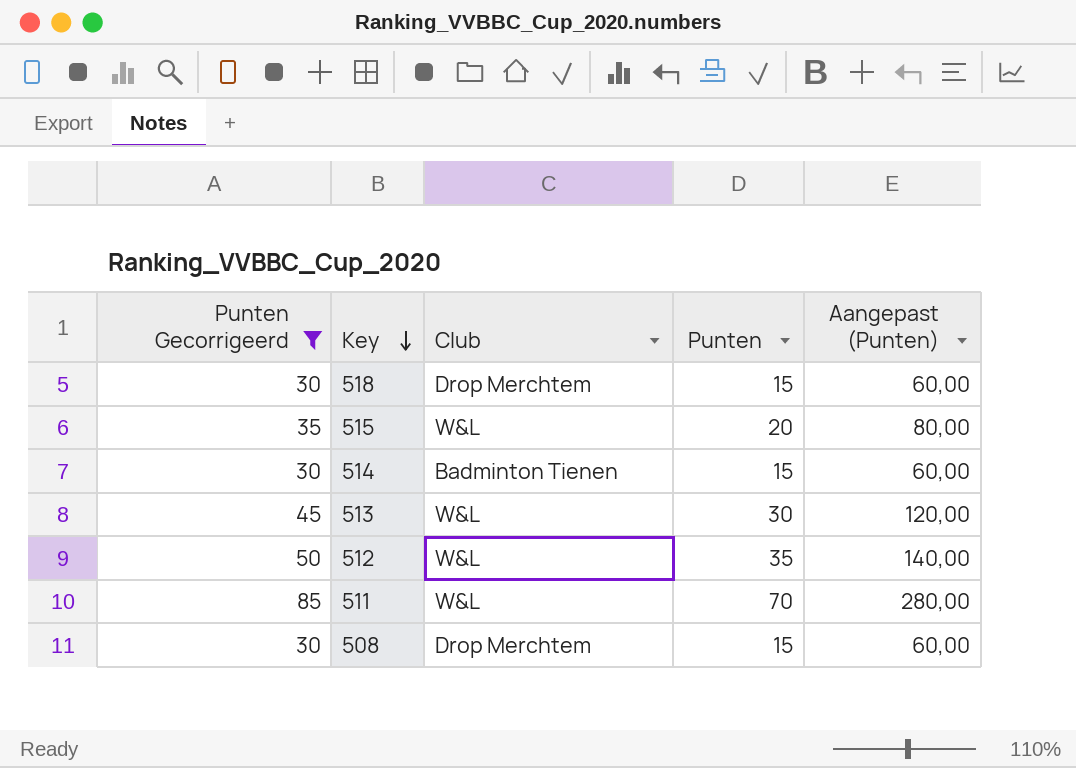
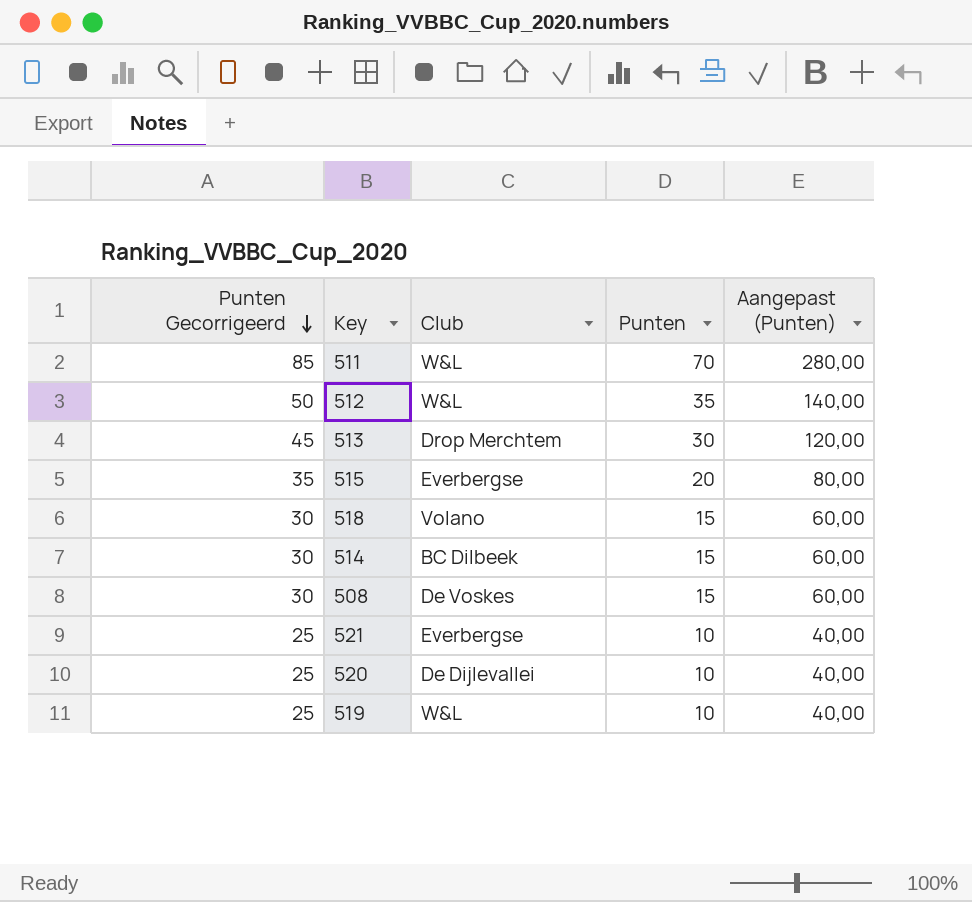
filter: Punten Gecorrigeerd != 25 -> none
row order: Key descending -> Punten Gecorrigeerd descending
513 | Club: W&L -> Drop Merchtem
515 | Club: W&L -> Everbergse
518 | Club: Drop Merchtem -> Volano
514 | Club: Badminton Tienen -> BC Dilbeek
508 | Club: Drop Merchtem -> De Voskes

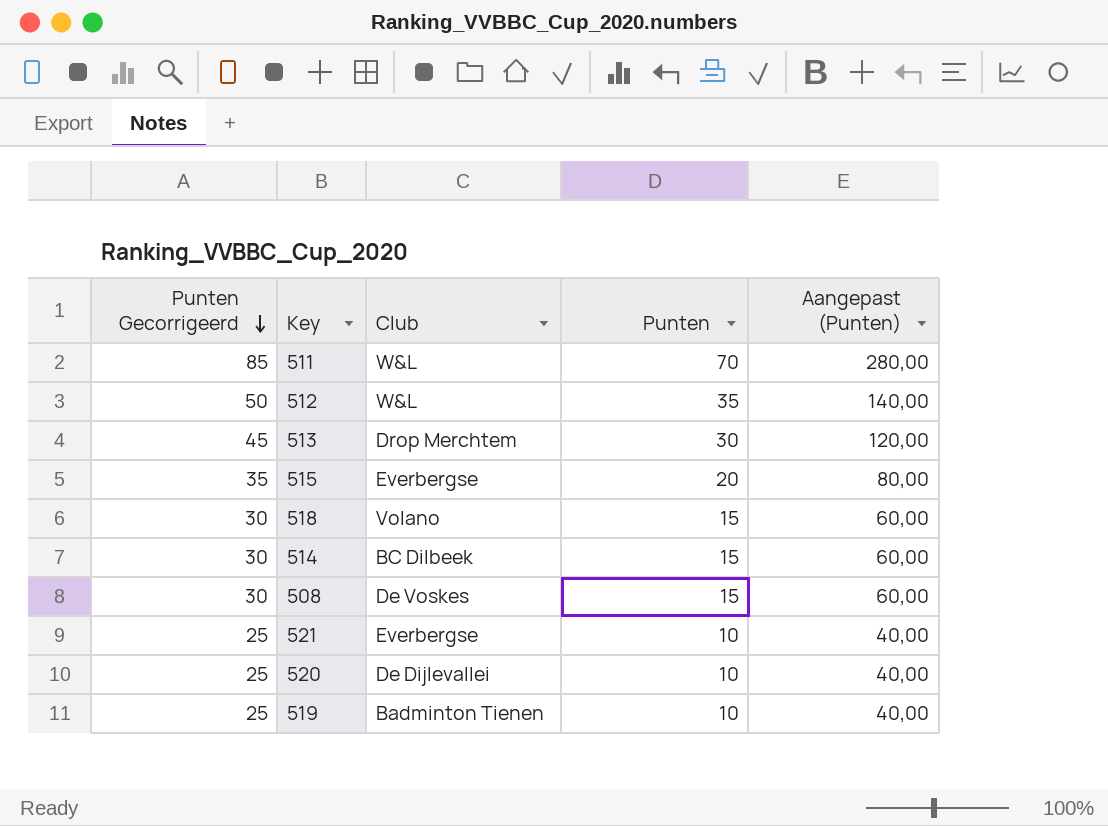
519 | Club: W&L -> Badminton Tienen

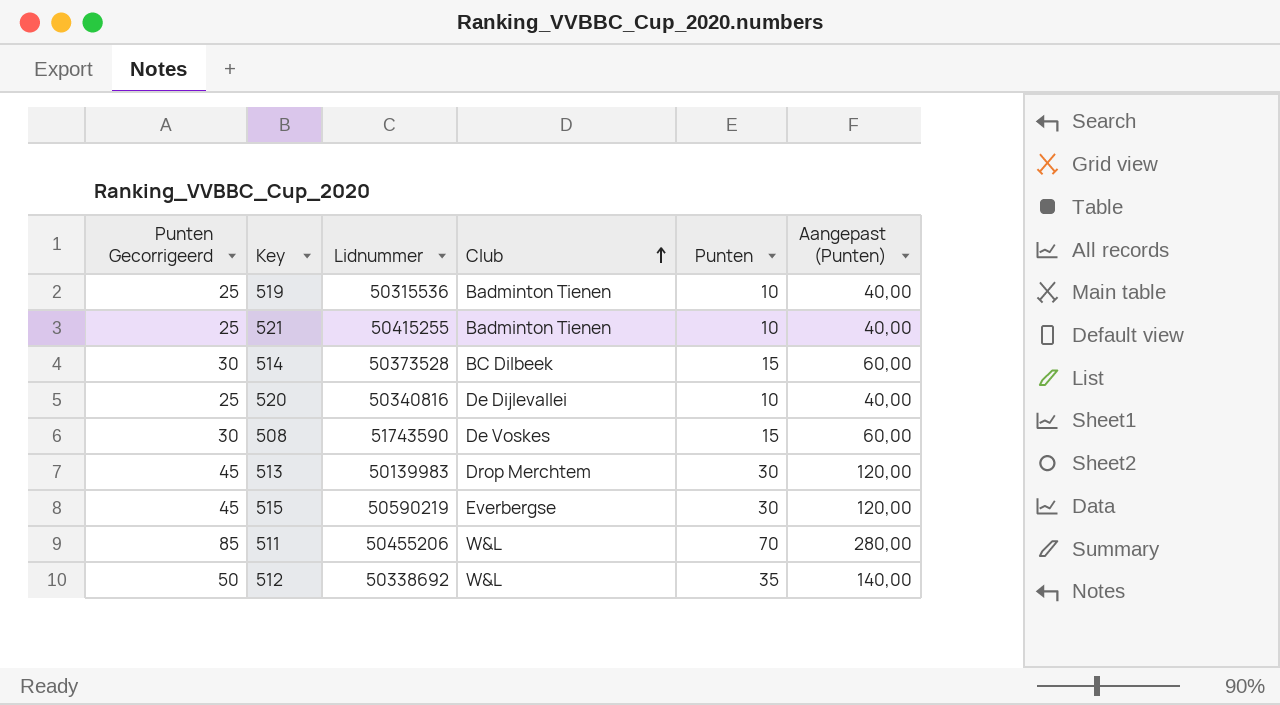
row order: Punten Gecorrigeerd descending -> Club ascending
column Lidnummer | position: none -> 3
row 518: 30 | Volano | 15 | 60,00 -> none
521 | Club: Everbergse -> Badminton Tienen
515 | Punten Gecorrigeerd: 35 -> 45
515 | Punten: 20 -> 30
515 | Aangepast (Punten): 80,00 -> 120,00

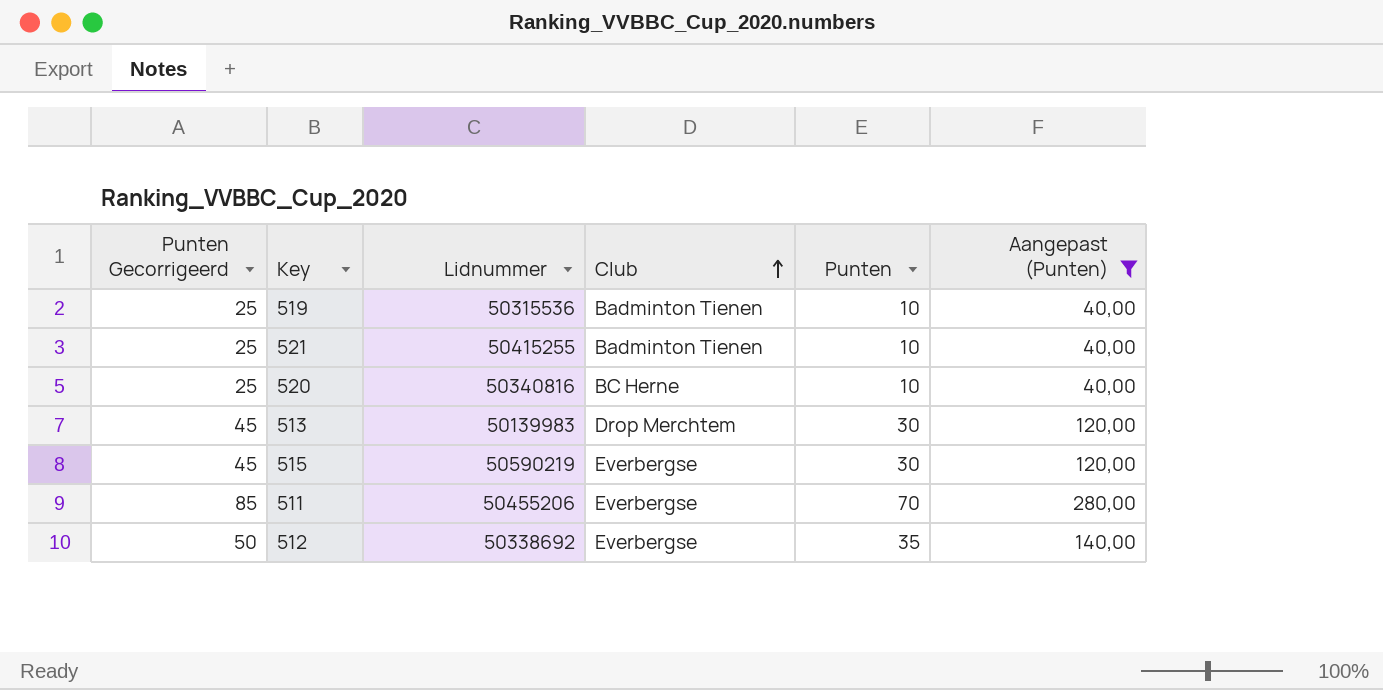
filter: none -> Aangepast (Punten) != 60,00
520 | Club: De Dijlevallei -> BC Herne
511 | Club: W&L -> Everbergse
512 | Club: W&L -> Everbergse

